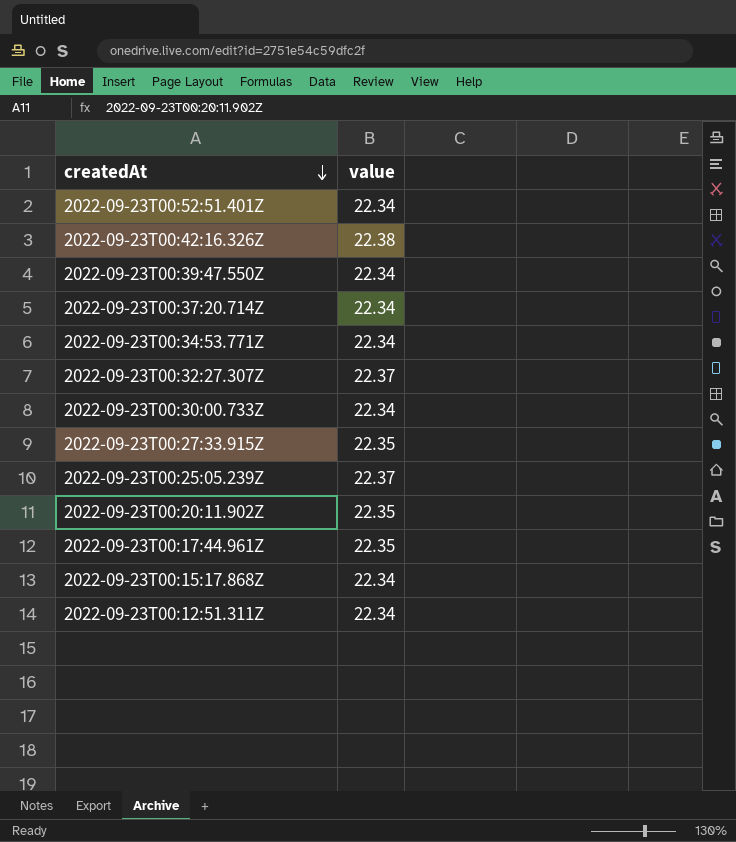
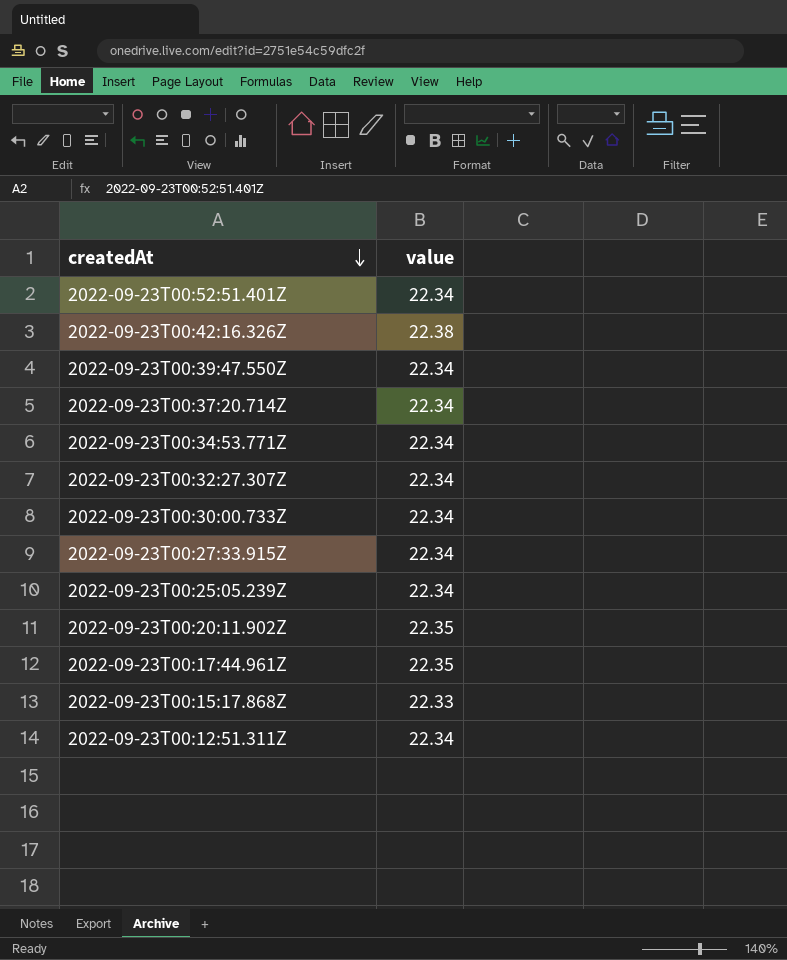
2022-09-23T00:32:27.307Z | value: 22.37 -> 22.34
2022-09-23T00:27:33.915Z | value: 22.35 -> 22.34
2022-09-23T00:25:05.239Z | value: 22.37 -> 22.34
2022-09-23T00:15:17.868Z | value: 22.34 -> 22.33

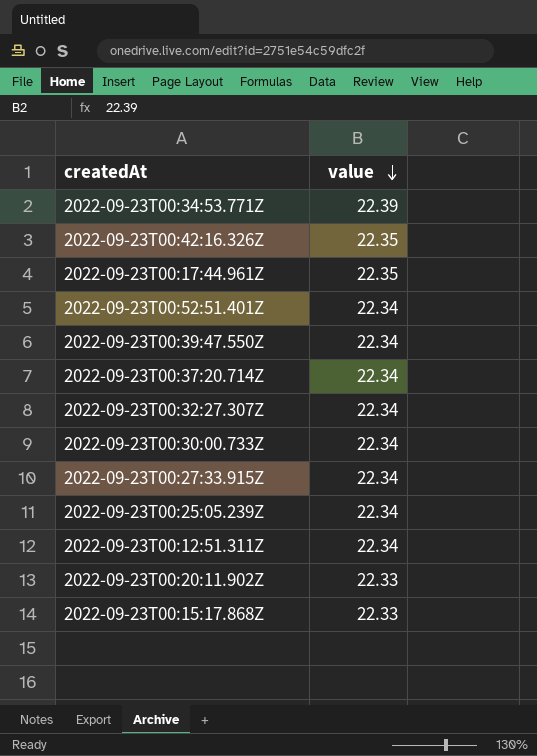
row order: createdAt descending -> value descending
2022-09-23T00:34:53.771Z | value: 22.34 -> 22.39
2022-09-23T00:42:16.326Z | value: 22.38 -> 22.35
2022-09-23T00:20:11.902Z | value: 22.35 -> 22.33

